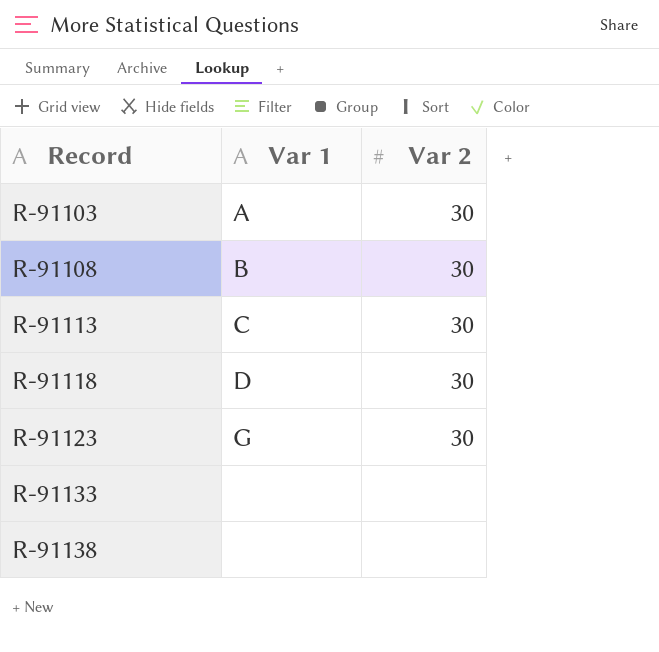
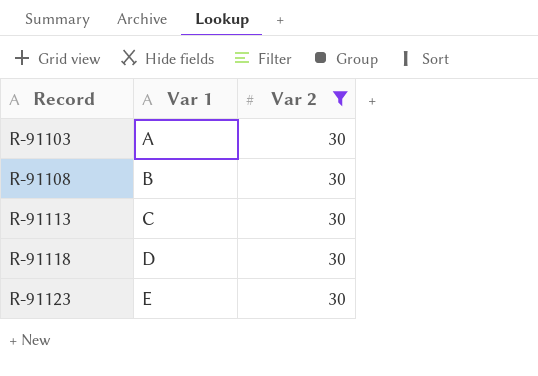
filter: none -> Var 2 = 30
R-91123 | Var 1: G -> E

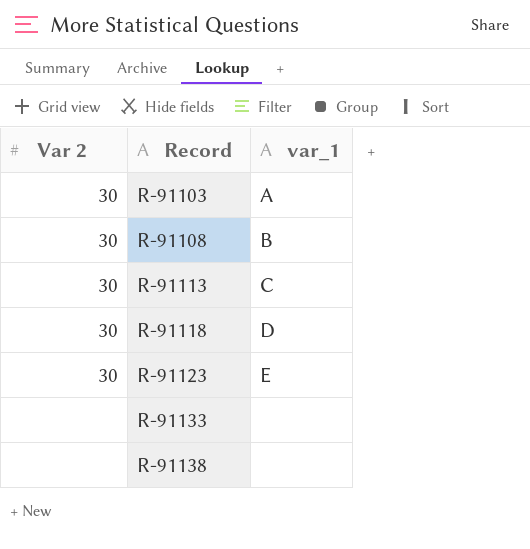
filter: Var 2 = 30 -> none
column Var 2 | position: 3 -> 1
column name: Var 1 -> var_1

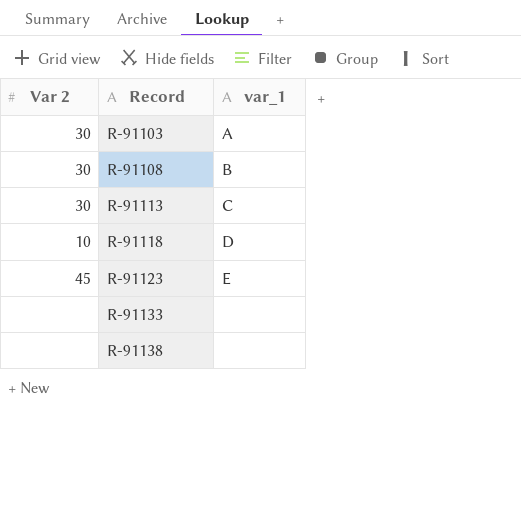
R-91118 | Var 2: 30 -> 10
R-91123 | Var 2: 30 -> 45

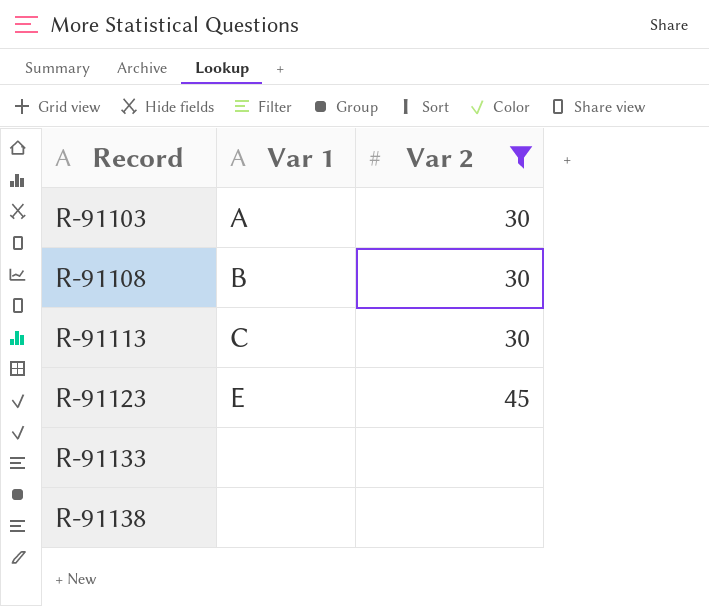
filter: none -> Var 2 != 10
column name: var_1 -> Var 1
column Var 2 | position: 1 -> 3

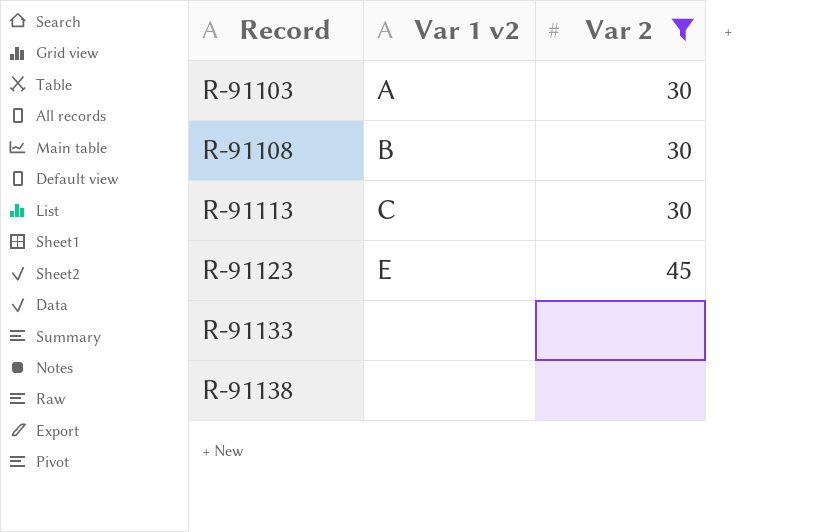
column name: Var 1 -> Var 1 v2

